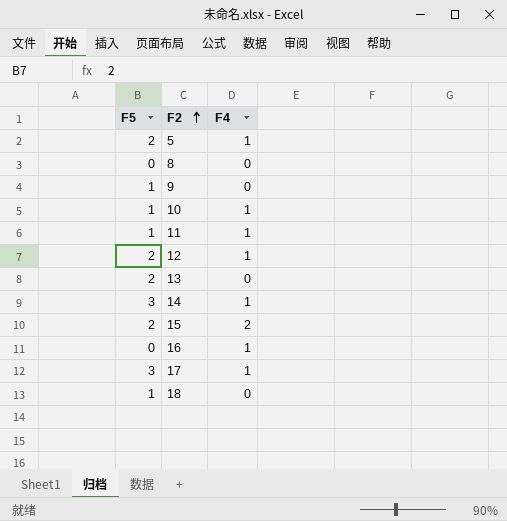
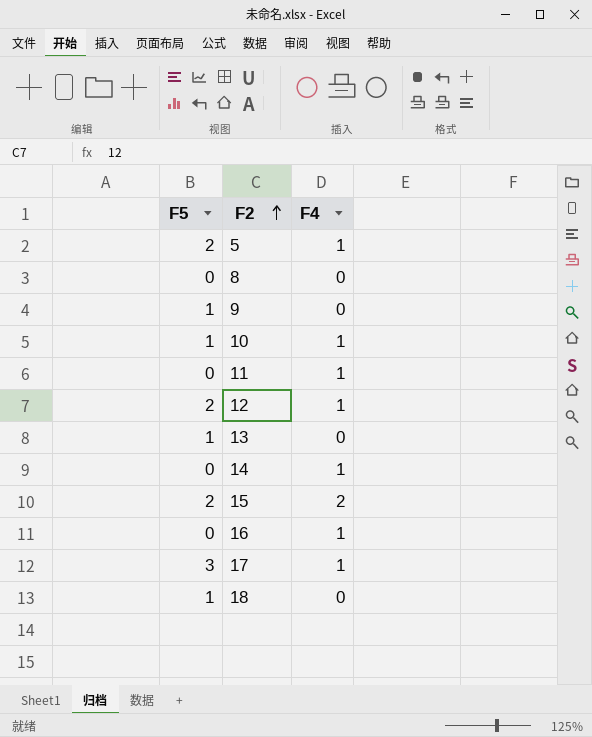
11 | F5: 1 -> 0
13 | F5: 2 -> 1
14 | F5: 3 -> 0

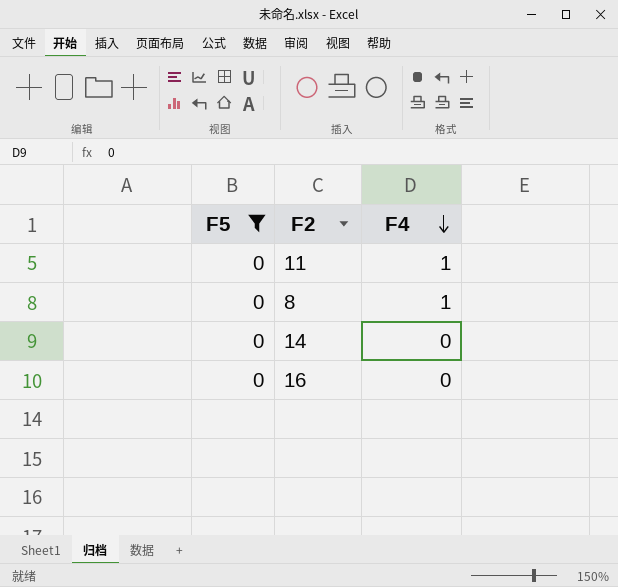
filter: none -> F5 = 0
row order: F2 ascending -> F4 descending
8 | F4: 0 -> 1
14 | F4: 1 -> 0
16 | F4: 1 -> 0

